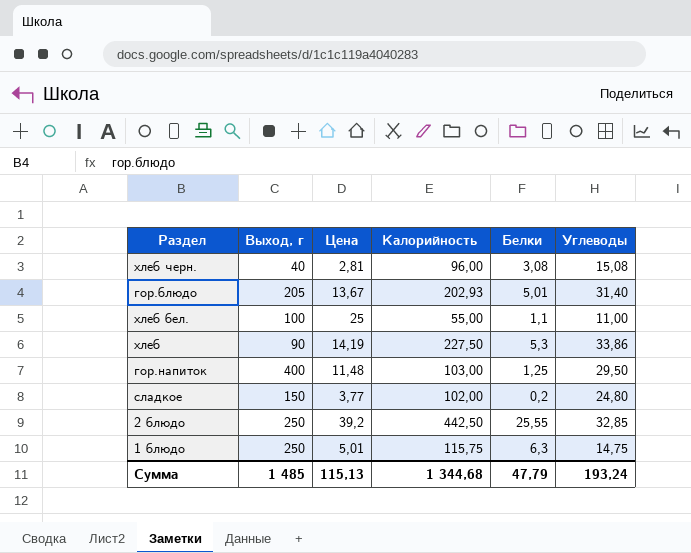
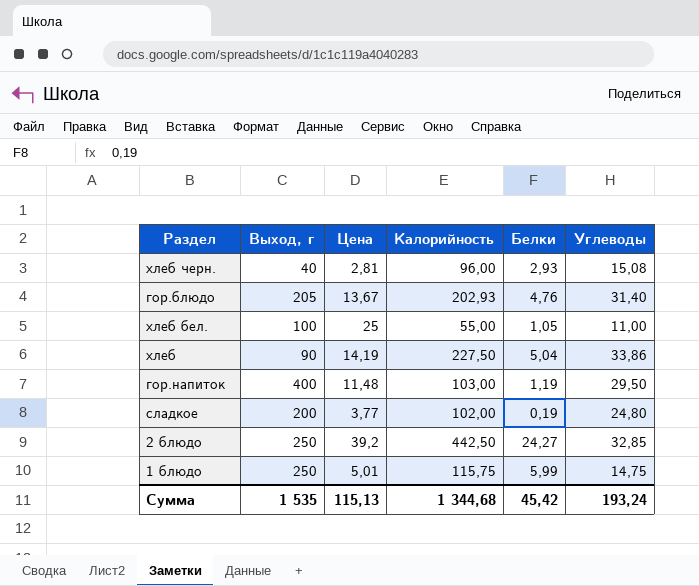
хлеб черн. | Белки: 3,08 -> 2,93
гор.блюдо | Белки: 5,01 -> 4,76
хлеб бел. | Белки: 1,1 -> 1,05
хлеб | Белки: 5,3 -> 5,04
гор.напиток | Белки: 1,25 -> 1,19
сладкое | Выход, г: 150 -> 200
сладкое | Белки: 0,2 -> 0,19
2 блюдо | Белки: 25,55 -> 24,27
1 блюдо | Белки: 6,3 -> 5,99
Сумма | Выход, г: 1 485 -> 1 535
Сумма | Белки: 47,79 -> 45,42

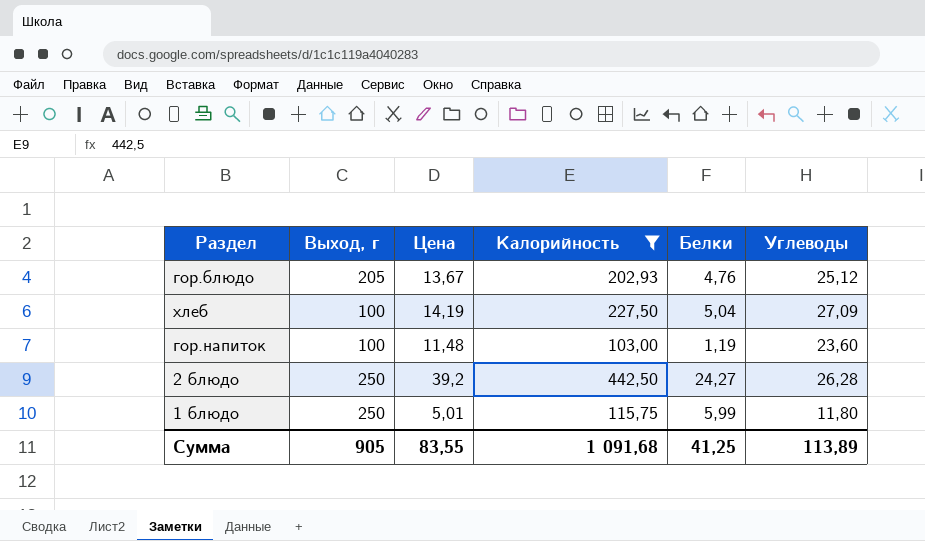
filter: none -> Калорийность >= 103,00
гор.блюдо | Углеводы: 31,40 -> 25,12
хлеб | Выход, г: 90 -> 100
хлеб | Углеводы: 33,86 -> 27,09
гор.напиток | Выход, г: 400 -> 100
гор.напиток | Углеводы: 29,50 -> 23,60
2 блюдо | Углеводы: 32,85 -> 26,28
1 блюдо | Углеводы: 14,75 -> 11,80
Сумма | Выход, г: 1 535 -> 905
Сумма | Цена: 115,13 -> 83,55
Сумма | Калорийность: 1 344,68 -> 1 091,68
Сумма | Белки: 45,42 -> 41,25
Сумма | Углеводы: 193,24 -> 113,89

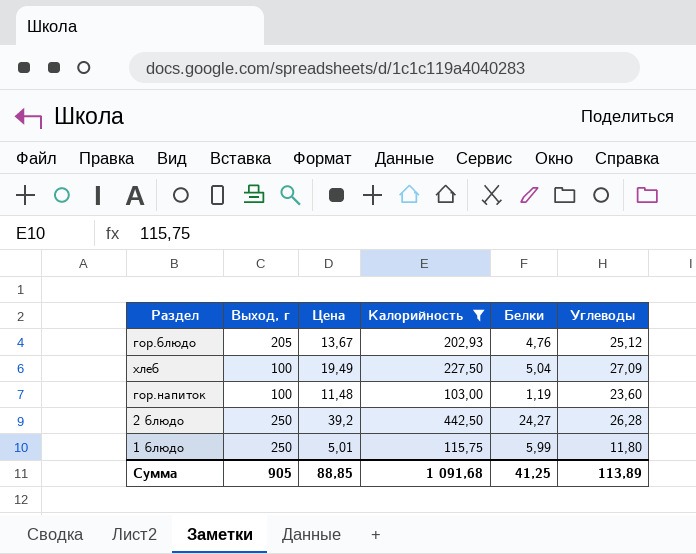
хлеб | Цена: 14,19 -> 19,49
Сумма | Цена: 83,55 -> 88,85

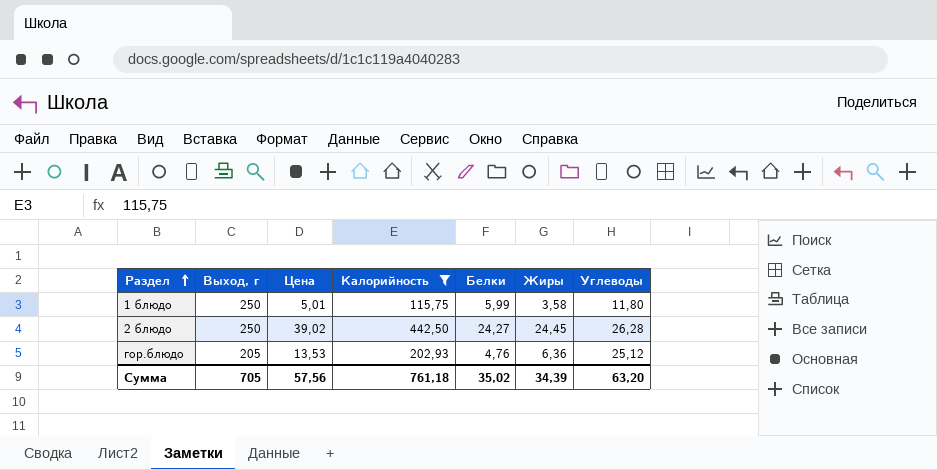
row order: none -> Раздел ascending
column Жиры | position: none -> 6
row хлеб: 100 | 19,49 | 227,50 | 5,04 | 27,09 -> none
row гор.напиток: 100 | 11,48 | 103,00 | 1,19 | 23,60 -> none
2 блюдо | Цена: 39,2 -> 39,02
гор.блюдо | Цена: 13,67 -> 13,53
Сумма | Выход, г: 905 -> 705
Сумма | Цена: 88,85 -> 57,56
Сумма | Калорийность: 1 091,68 -> 761,18
Сумма | Белки: 41,25 -> 35,02
Сумма | Углеводы: 113,89 -> 63,20

